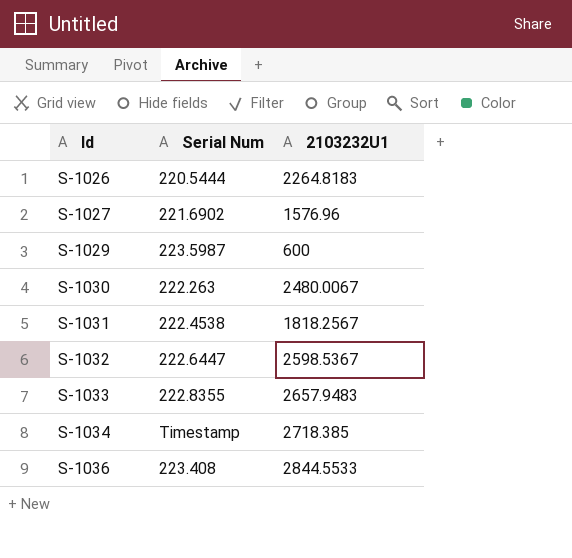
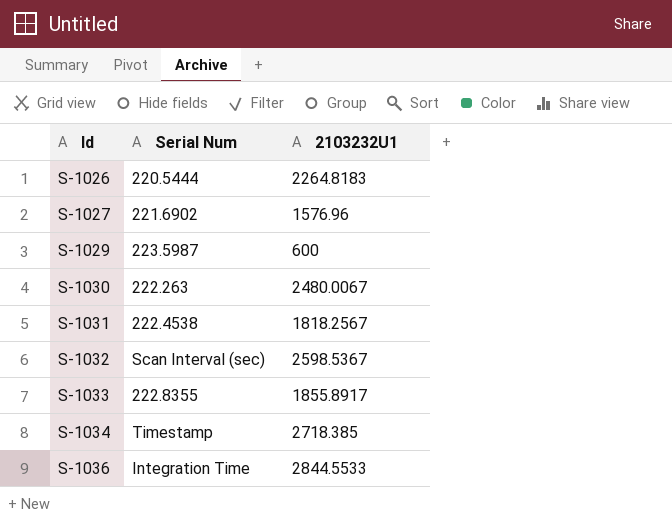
S-1032 | Serial Num: 222.6447 -> Scan Interval (sec)
S-1033 | 2103232U1: 2657.9483 -> 1855.8917
S-1036 | Serial Num: 223.408 -> Integration Time

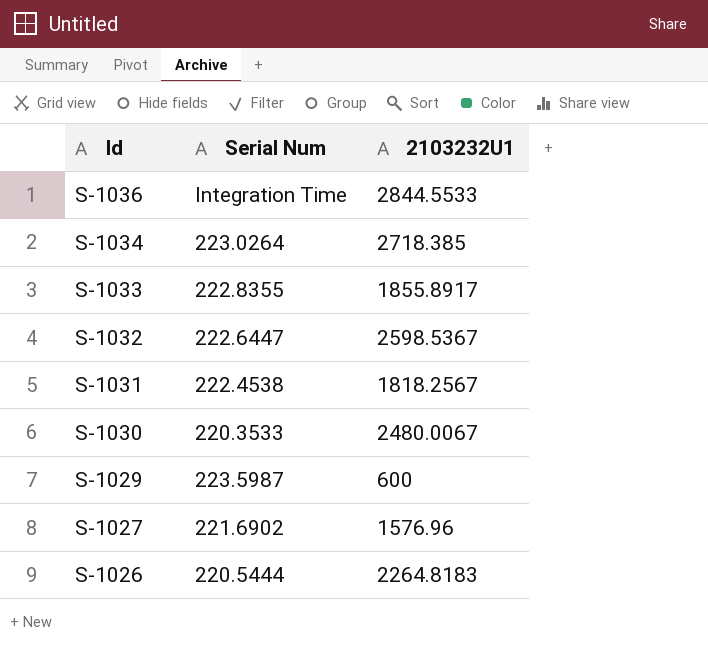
row order: Id ascending -> Id descending
S-1034 | Serial Num: Timestamp -> 223.0264
S-1032 | Serial Num: Scan Interval (sec) -> 222.6447
S-1030 | Serial Num: 222.263 -> 220.3533

